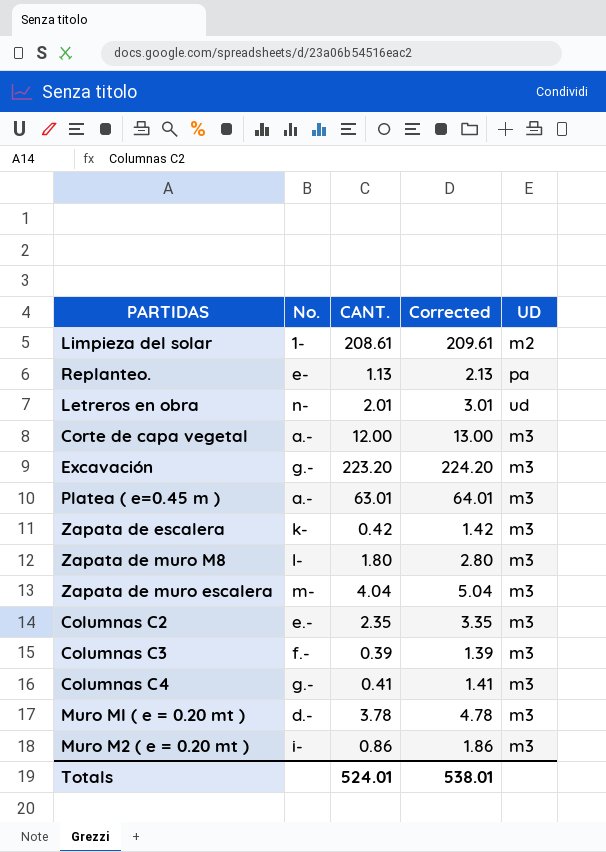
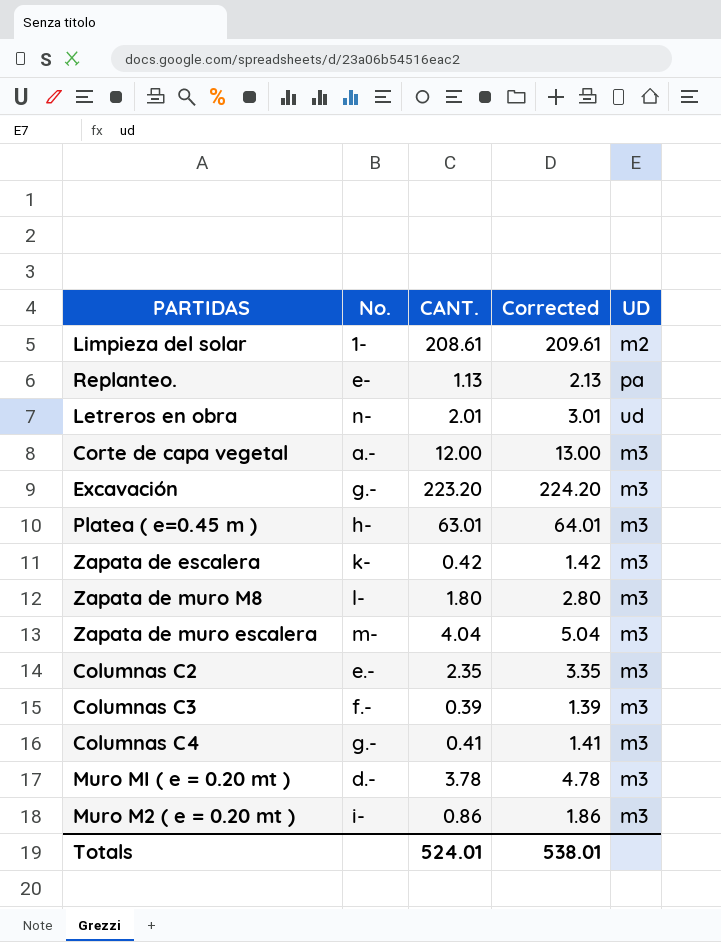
Platea ( e=0.45 m ) | No.: a.- -> h-

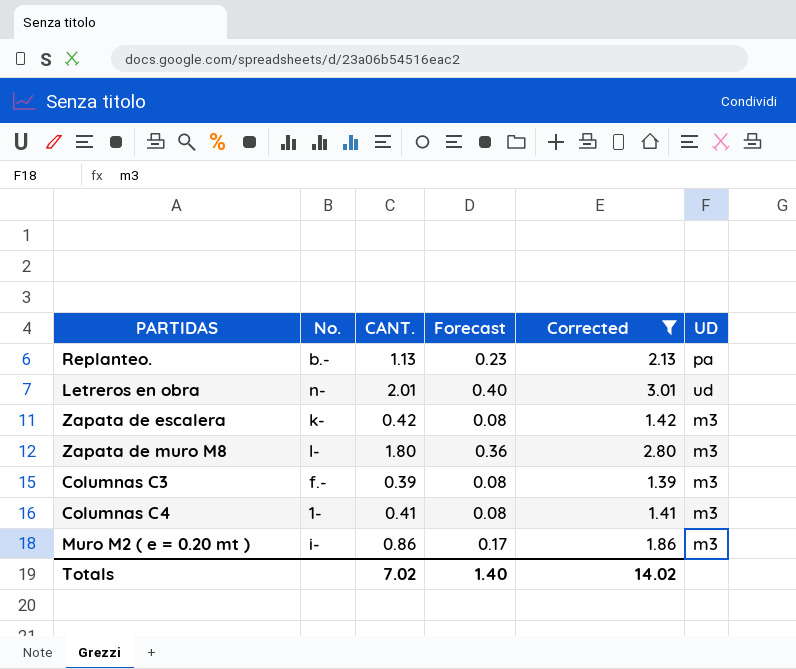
filter: none -> Corrected <= 3.01
column Forecast | formula: none -> [CANT.] * 0.2
Replanteo. | No.: e- -> b.-
Columnas C4 | No.: g.- -> 1-
Totals | CANT.: 524.01 -> 7.02
Totals | Corrected: 538.01 -> 14.02

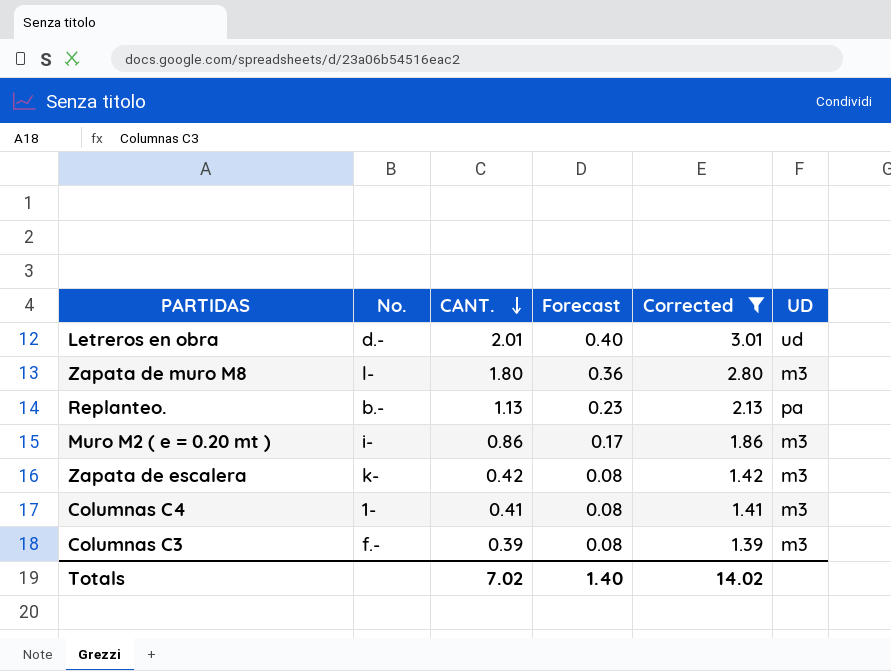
row order: none -> CANT. descending
Letreros en obra | No.: n- -> d.-

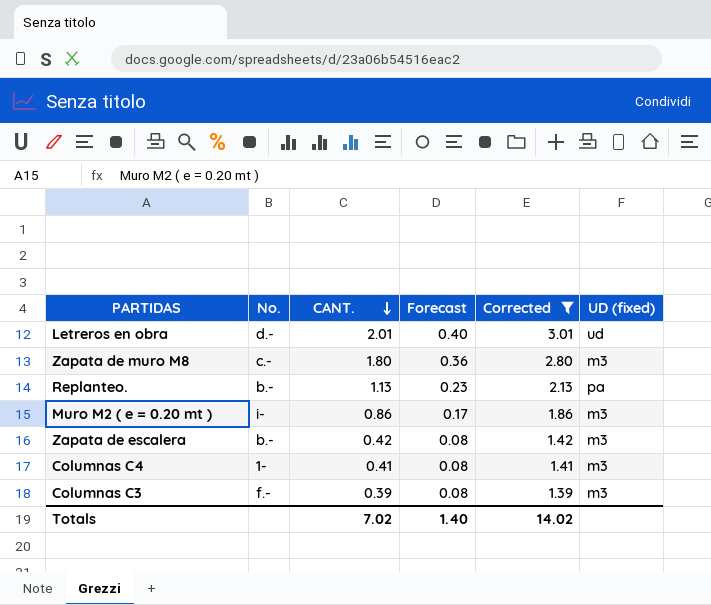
column name: UD -> UD (fixed)
Zapata de muro M8 | No.: l- -> c.-
Zapata de escalera | No.: k- -> b.-

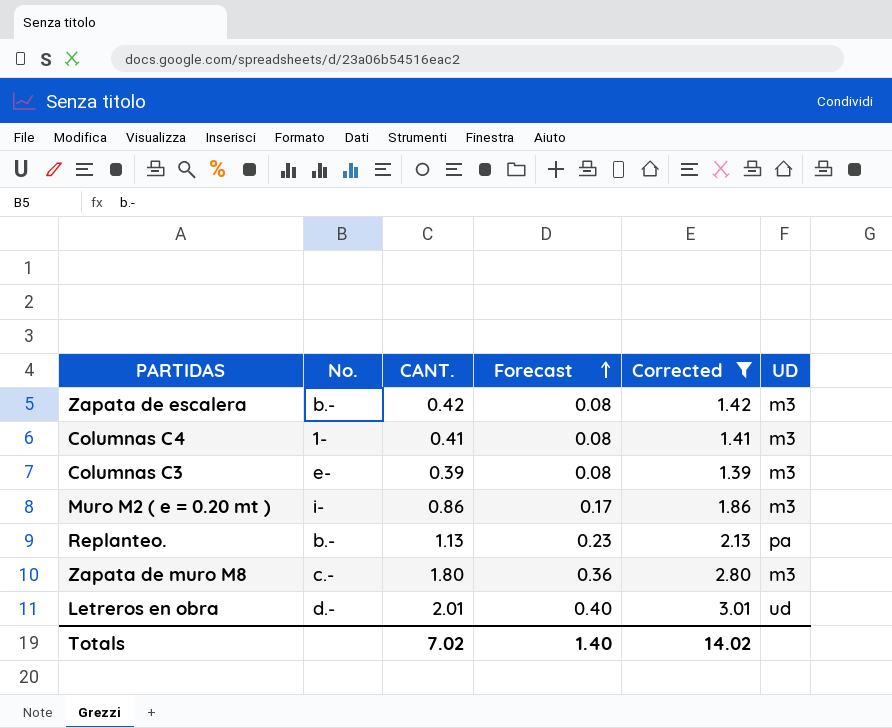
row order: CANT. descending -> Forecast ascending
column name: UD (fixed) -> UD
Columnas C3 | No.: f.- -> e-

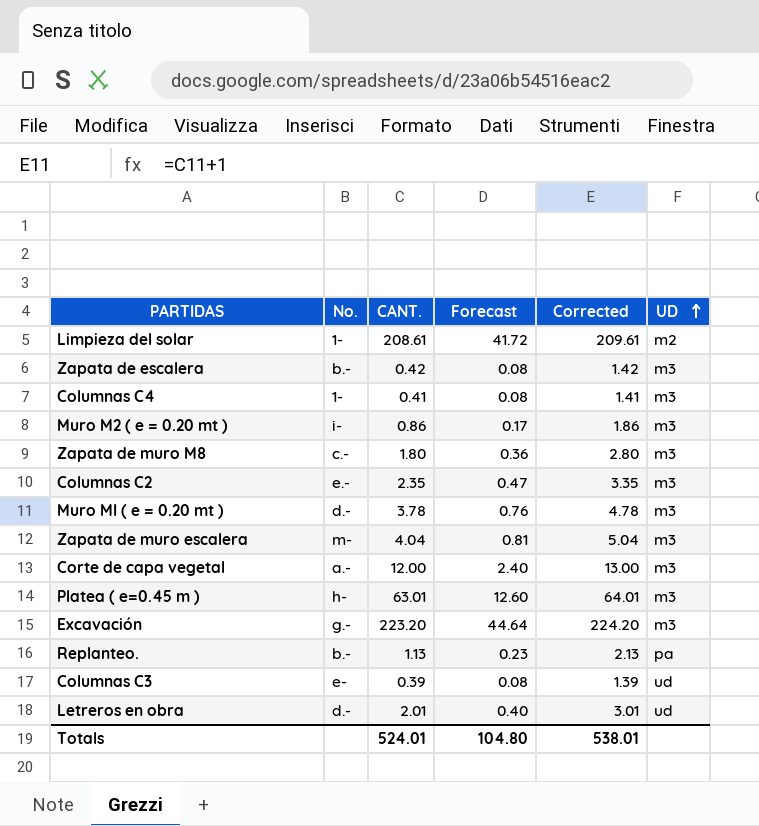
filter: Corrected <= 3.01 -> none
row order: Forecast ascending -> UD ascending
Columnas C3 | UD: m3 -> ud
Totals | CANT.: 7.02 -> 524.01
Totals | Forecast: 1.40 -> 104.80
Totals | Corrected: 14.02 -> 538.01

